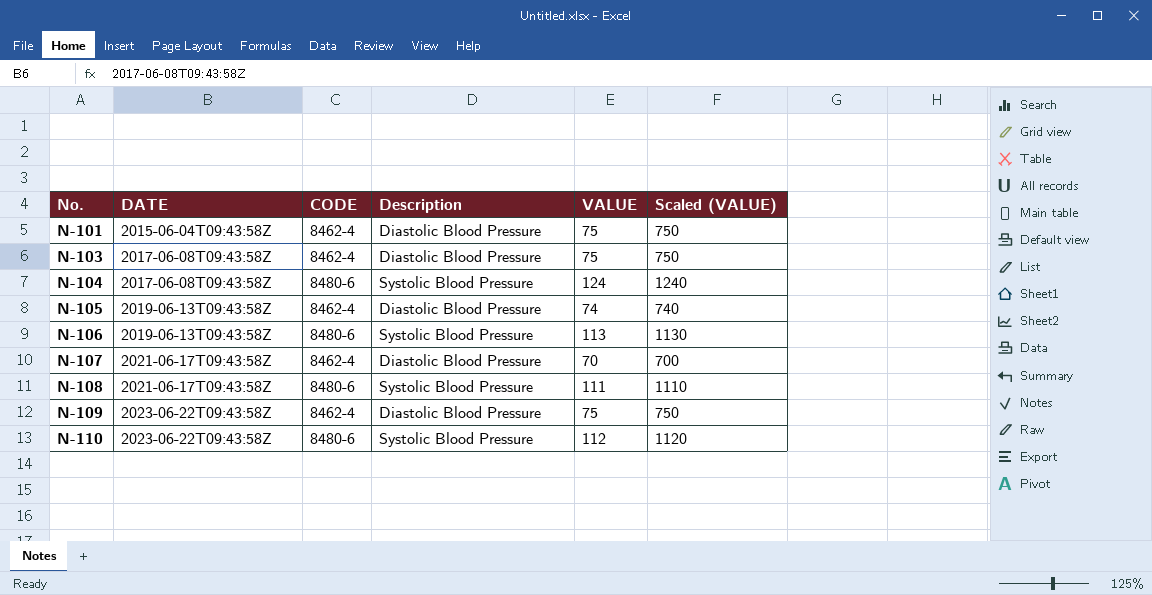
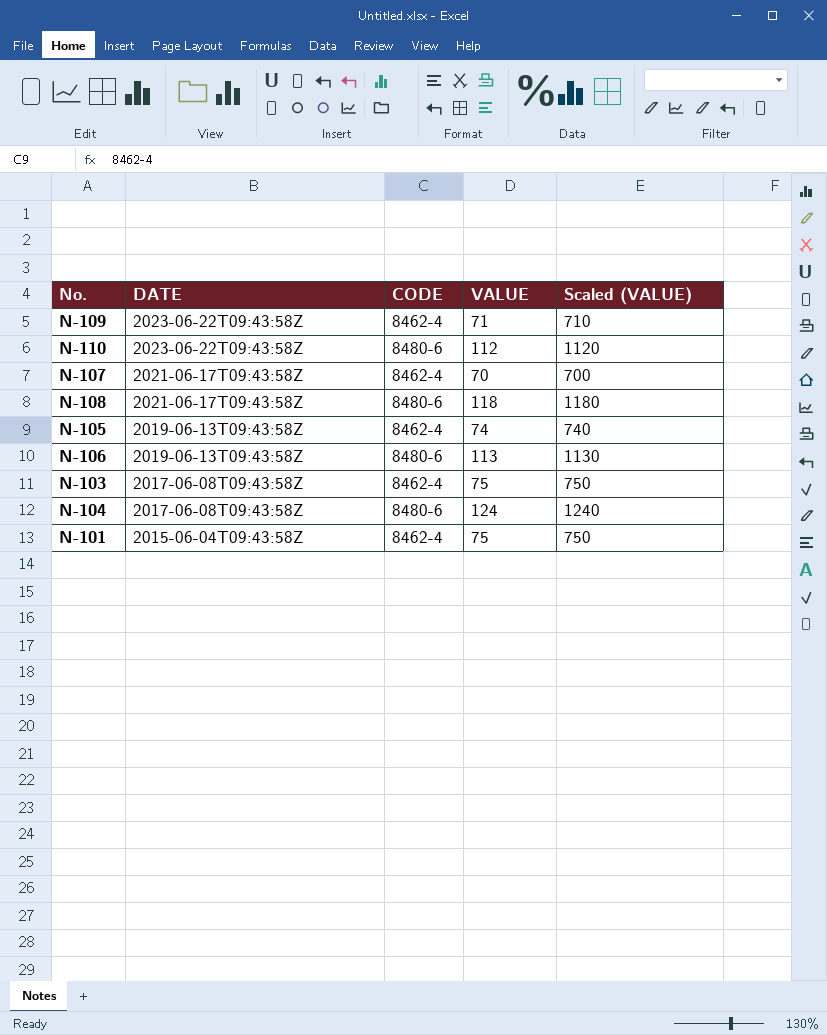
row order: No. ascending -> DATE descending
column Description | position: 4 -> none
N-109 | VALUE: 75 -> 71
N-109 | Scaled (VALUE): 750 -> 710
N-108 | VALUE: 111 -> 118
N-108 | Scaled (VALUE): 1110 -> 1180

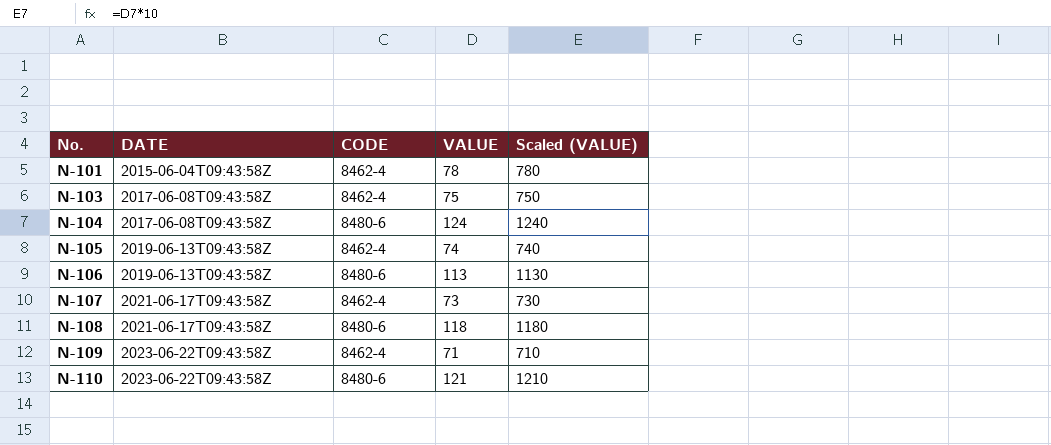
row order: DATE descending -> No. ascending
N-101 | VALUE: 75 -> 78
N-101 | Scaled (VALUE): 750 -> 780
N-107 | VALUE: 70 -> 73
N-107 | Scaled (VALUE): 700 -> 730
N-110 | VALUE: 112 -> 121
N-110 | Scaled (VALUE): 1120 -> 1210

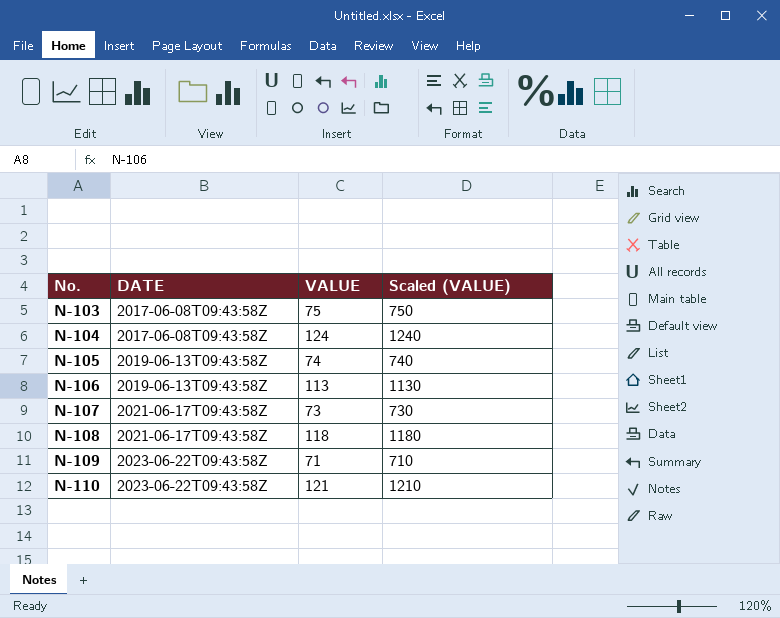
column CODE | position: 3 -> none
row N-101: 2015-06-04T09:43:58Z | 8462-4 | 78 | 780 -> none

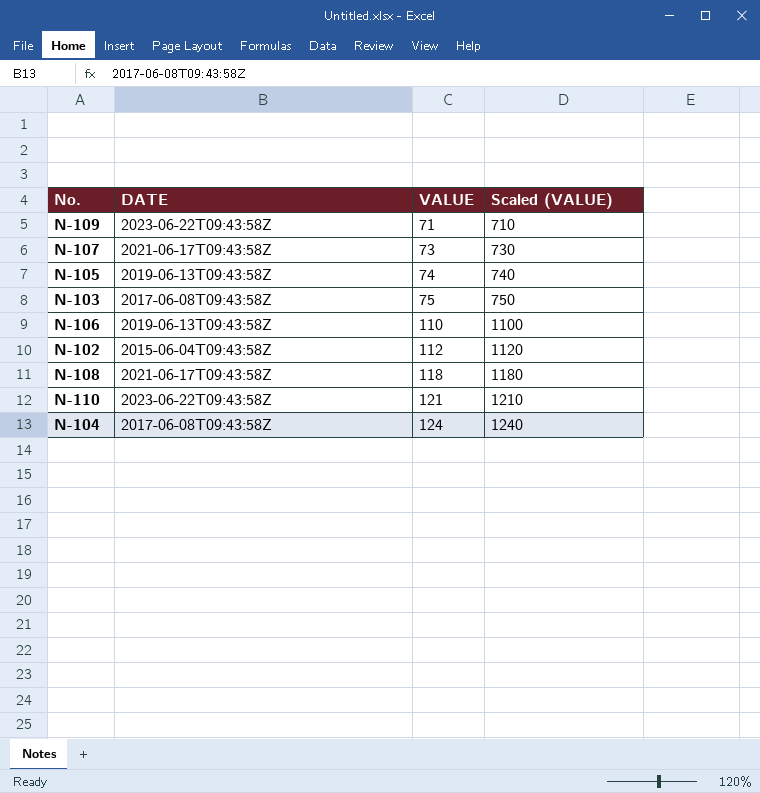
row order: No. ascending -> VALUE ascending
N-106 | VALUE: 113 -> 110
N-106 | Scaled (VALUE): 1130 -> 1100
row N-102: none -> 2015-06-04T09:43:58Z | 112 | 1120

